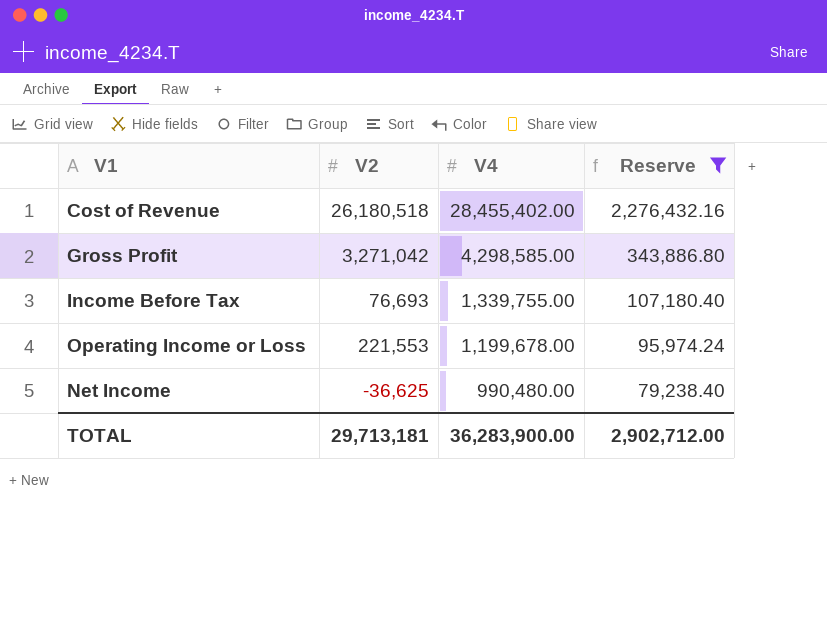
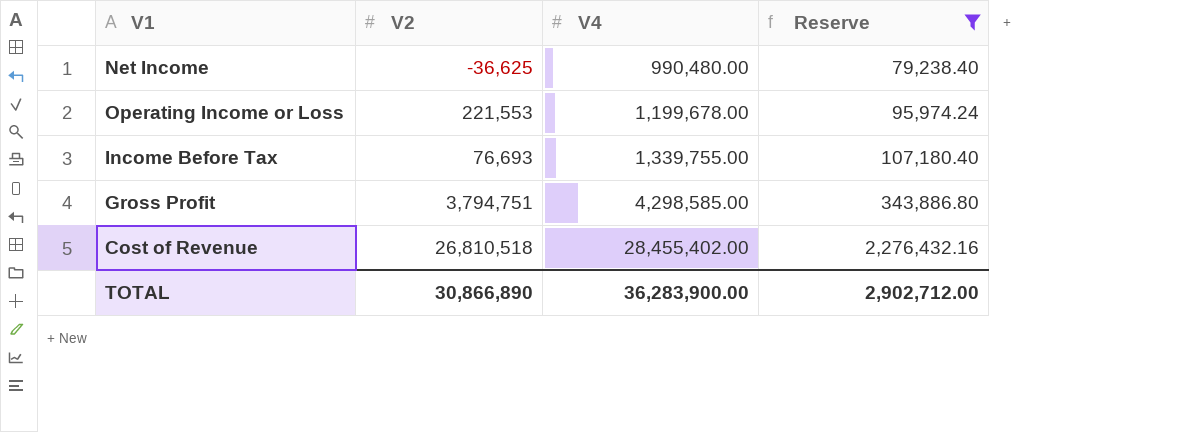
row order: V4 descending -> V4 ascending
Gross Profit | V2: 3,271,042 -> 3,794,751
Cost of Revenue | V2: 26,180,518 -> 26,810,518
TOTAL | V2: 29,713,181 -> 30,866,890

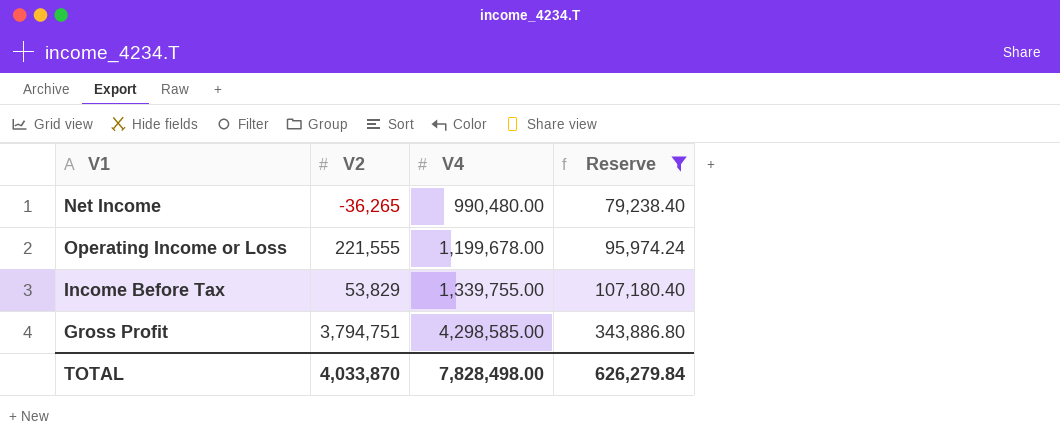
row Cost of Revenue: 26,810,518 | 28,455,402.00 | 2,276,432.16 -> none
Net Income | V2: -36,625 -> -36,265
Operating Income or Loss | V2: 221,553 -> 221,555
Income Before Tax | V2: 76,693 -> 53,829
TOTAL | V2: 30,866,890 -> 4,033,870
TOTAL | V4: 36,283,900.00 -> 7,828,498.00
TOTAL | Reserve: 2,902,712.00 -> 626,279.84

